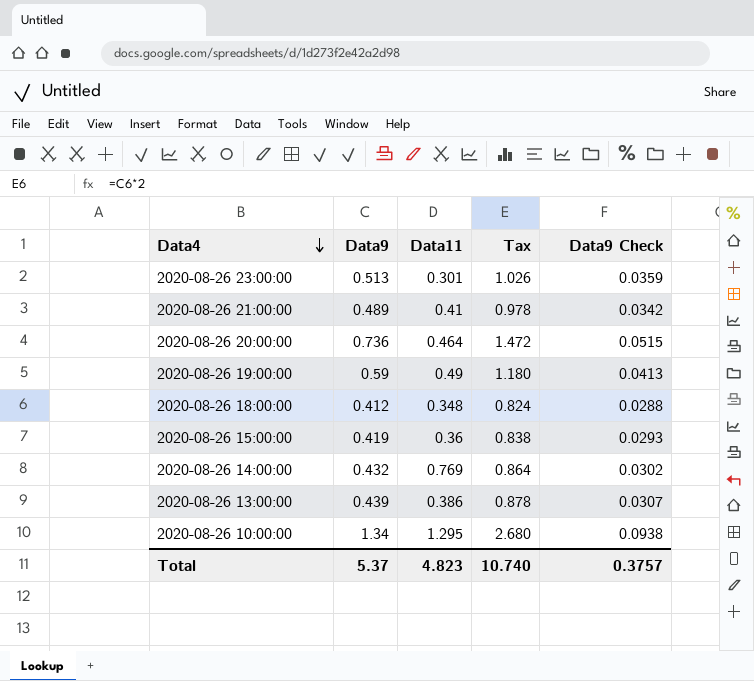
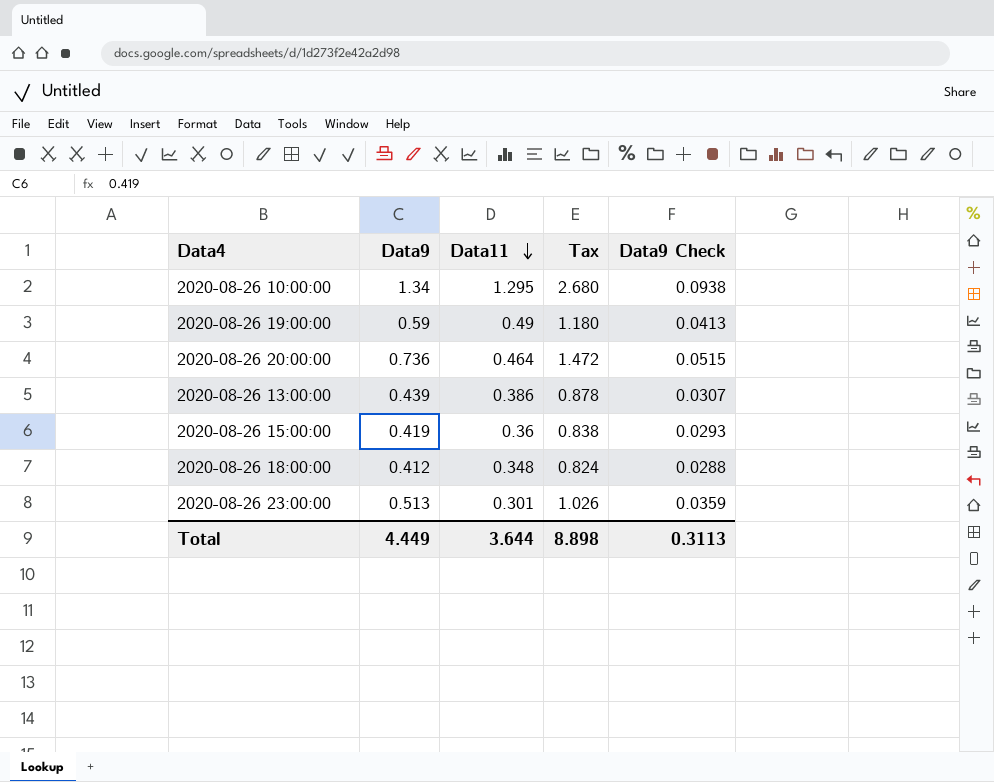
row order: Data4 descending -> Data11 descending
row 2020-08-26 21:00:00: 0.489 | 0.41 | 0.978 | 0.0342 -> none
row 2020-08-26 14:00:00: 0.432 | 0.769 | 0.864 | 0.0302 -> none
Total | Data9: 5.37 -> 4.449
Total | Data11: 4.823 -> 3.644
Total | Tax: 10.740 -> 8.898
Total | Data9 Check: 0.3757 -> 0.3113

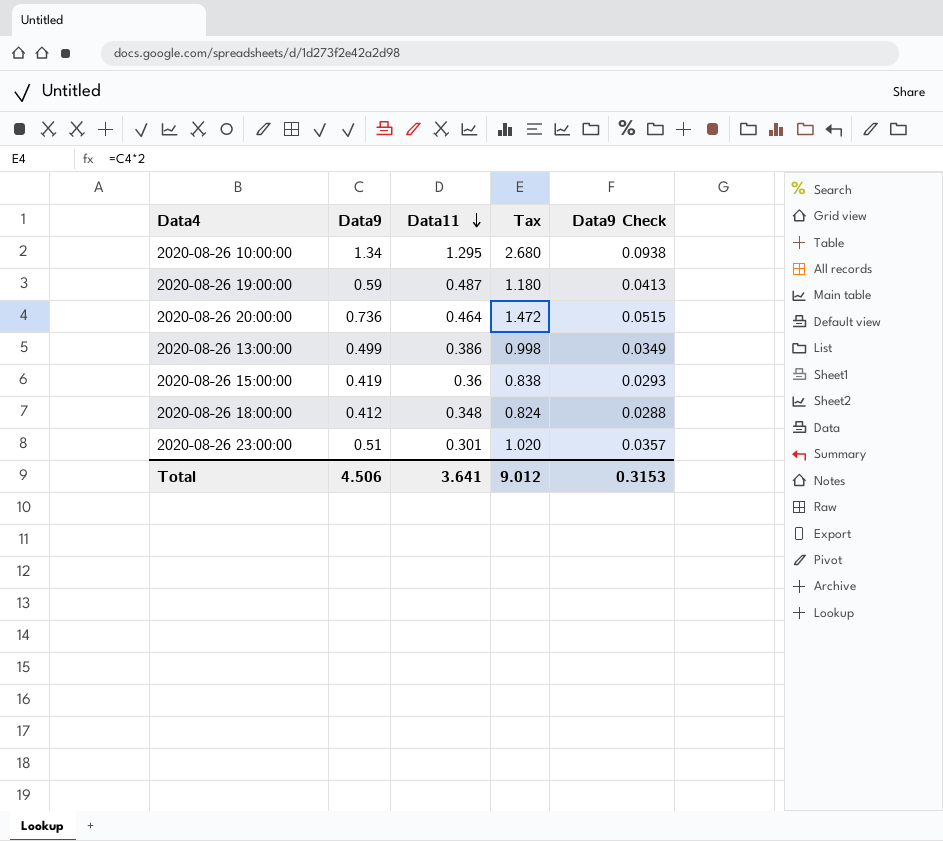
2020-08-26 19:00:00 | Data11: 0.49 -> 0.487
2020-08-26 13:00:00 | Data9: 0.439 -> 0.499
2020-08-26 13:00:00 | Tax: 0.878 -> 0.998
2020-08-26 13:00:00 | Data9 Check: 0.0307 -> 0.0349
2020-08-26 23:00:00 | Data9: 0.513 -> 0.51
2020-08-26 23:00:00 | Tax: 1.026 -> 1.020
2020-08-26 23:00:00 | Data9 Check: 0.0359 -> 0.0357
Total | Data9: 4.449 -> 4.506
Total | Data11: 3.644 -> 3.641
Total | Tax: 8.898 -> 9.012
Total | Data9 Check: 0.3113 -> 0.3153

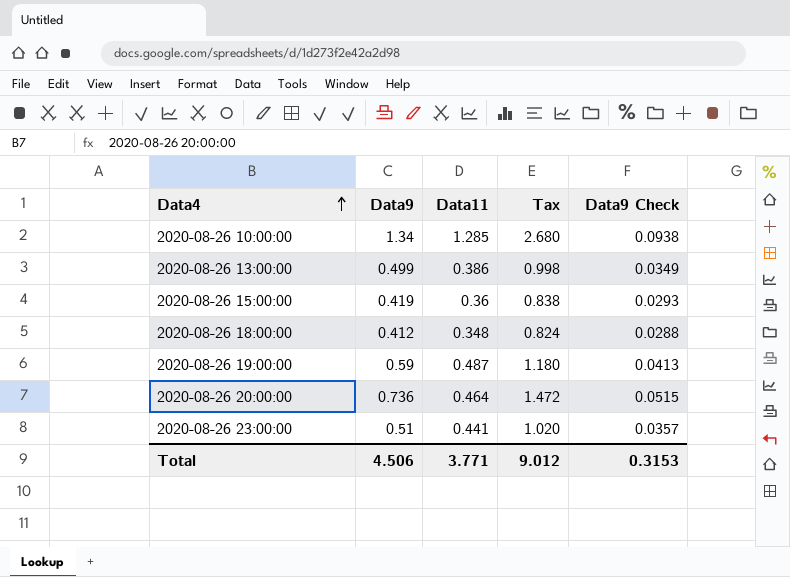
row order: Data11 descending -> Data4 ascending
2020-08-26 10:00:00 | Data11: 1.295 -> 1.285
2020-08-26 23:00:00 | Data11: 0.301 -> 0.441
Total | Data11: 3.641 -> 3.771

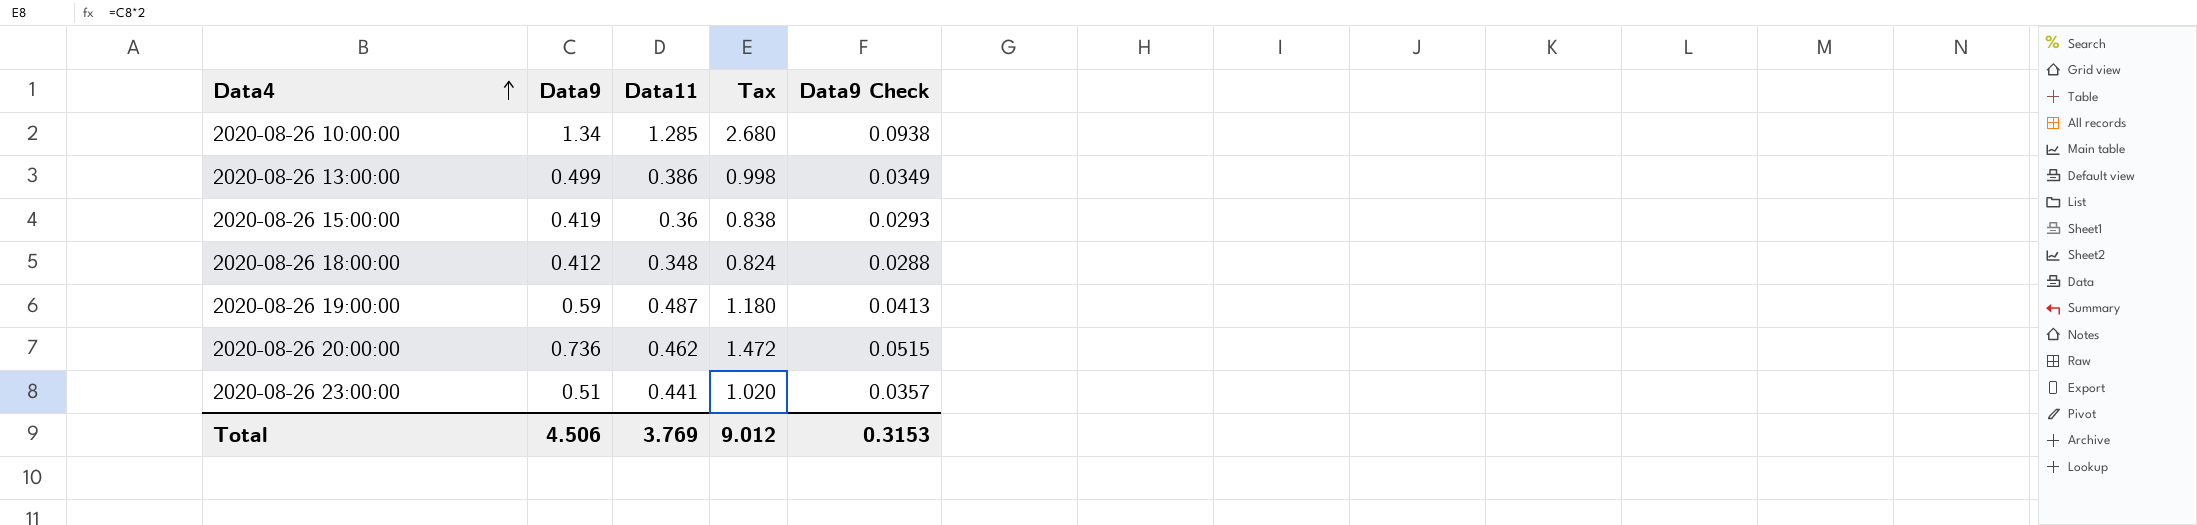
2020-08-26 20:00:00 | Data11: 0.464 -> 0.462
Total | Data11: 3.771 -> 3.769

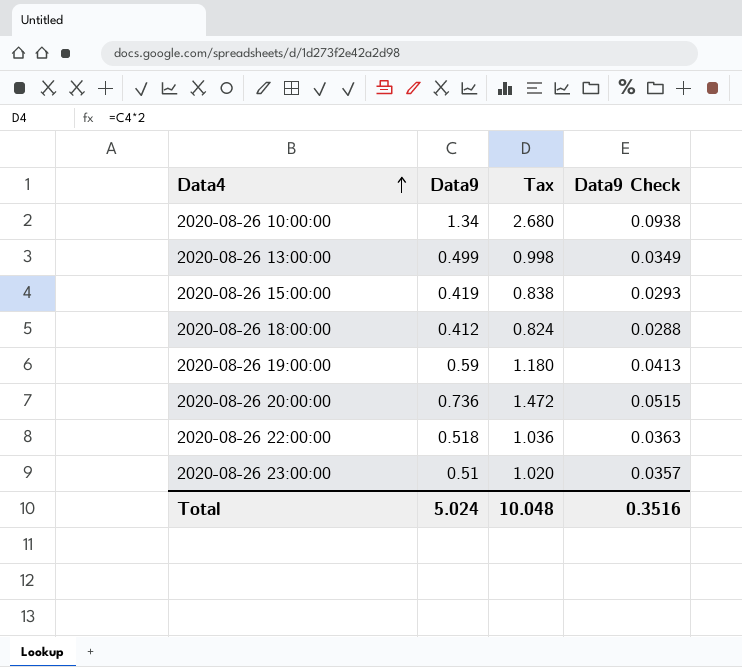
column Data11 | position: 3 -> none
row 2020-08-26 22:00:00: none -> 0.518 | 1.036 | 0.0363
Total | Data9: 4.506 -> 5.024
Total | Tax: 9.012 -> 10.048
Total | Data9 Check: 0.3153 -> 0.3516

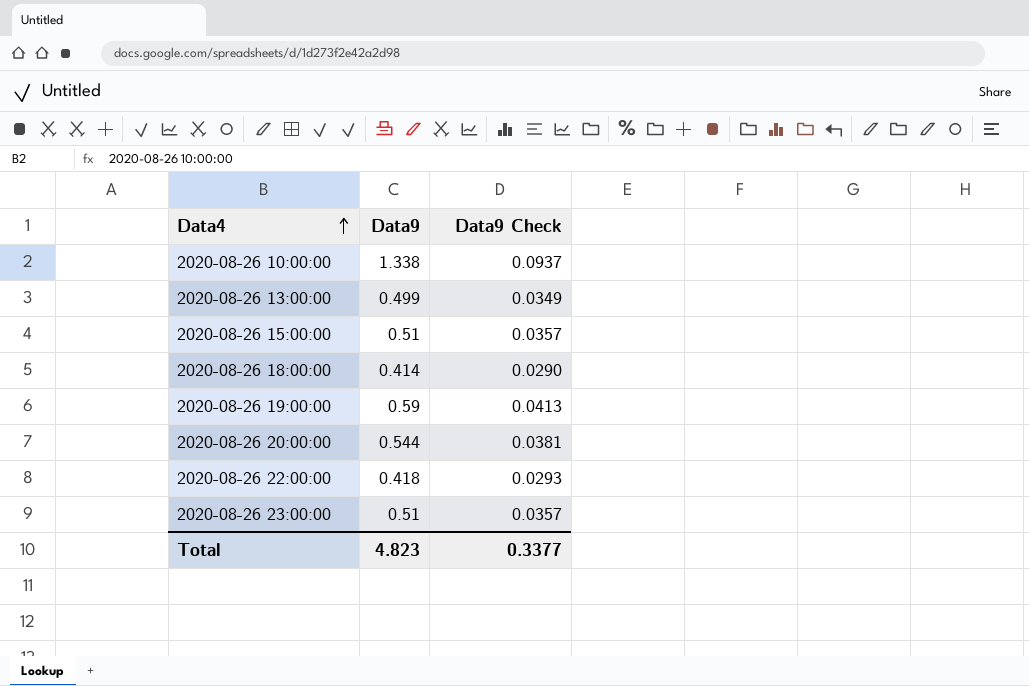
column Tax | formula: [Data9] * 2 -> none
2020-08-26 10:00:00 | Data9: 1.34 -> 1.338
2020-08-26 10:00:00 | Data9 Check: 0.0938 -> 0.0937
2020-08-26 15:00:00 | Data9: 0.419 -> 0.51
2020-08-26 15:00:00 | Data9 Check: 0.0293 -> 0.0357
2020-08-26 18:00:00 | Data9: 0.412 -> 0.414
2020-08-26 18:00:00 | Data9 Check: 0.0288 -> 0.0290
2020-08-26 20:00:00 | Data9: 0.736 -> 0.544
2020-08-26 20:00:00 | Data9 Check: 0.0515 -> 0.0381
2020-08-26 22:00:00 | Data9: 0.518 -> 0.418
2020-08-26 22:00:00 | Data9 Check: 0.0363 -> 0.0293
Total | Data9: 5.024 -> 4.823
Total | Data9 Check: 0.3516 -> 0.3377

